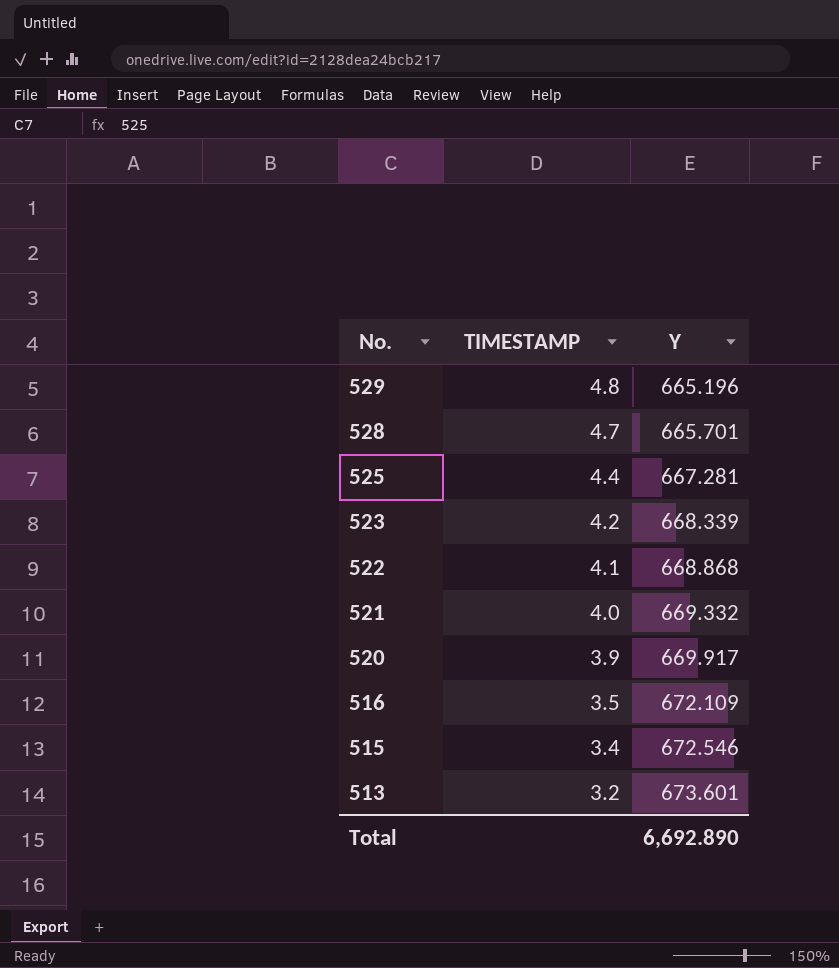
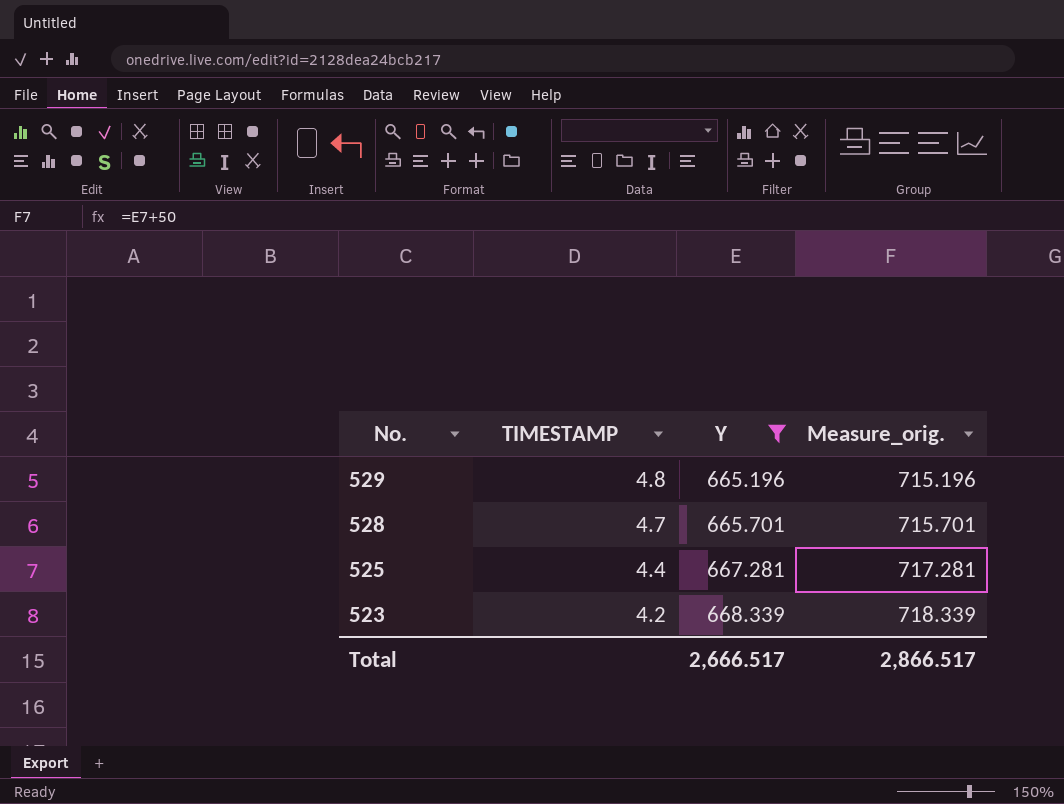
filter: none -> Y <= 668.339
column Measure_orig. | formula: none -> [Y] + 50
Total | Y: 6,692.890 -> 2,666.517

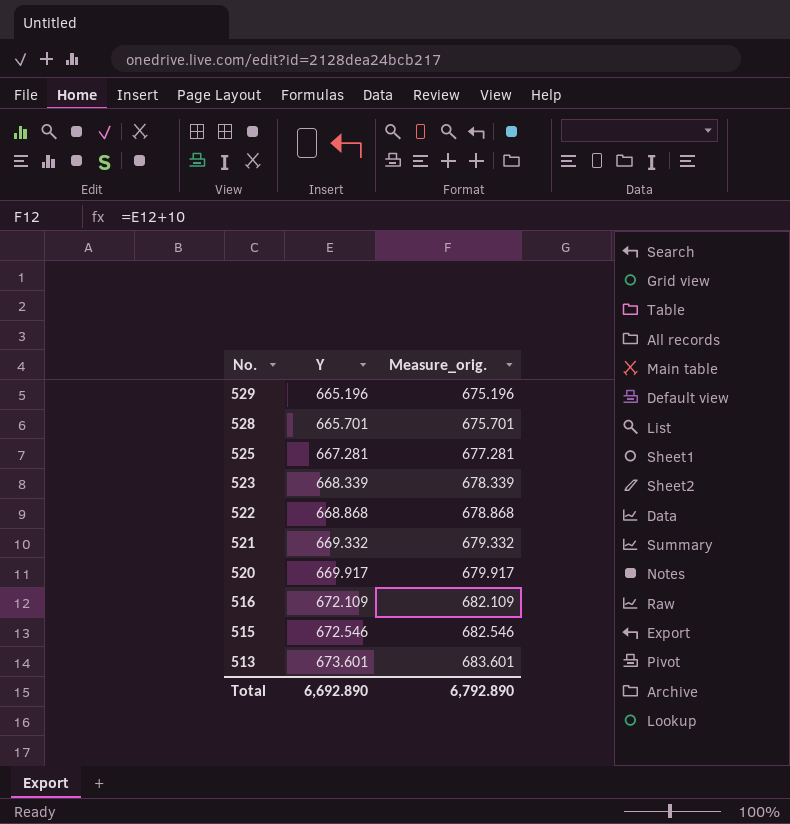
filter: Y <= 668.339 -> none
column TIMESTAMP | position: 2 -> none
column Measure_orig. | formula: [Y] + 50 -> [Y] + 10
Total | Y: 2,666.517 -> 6,692.890
Total | Measure_orig.: 2,866.517 -> 6,792.890

